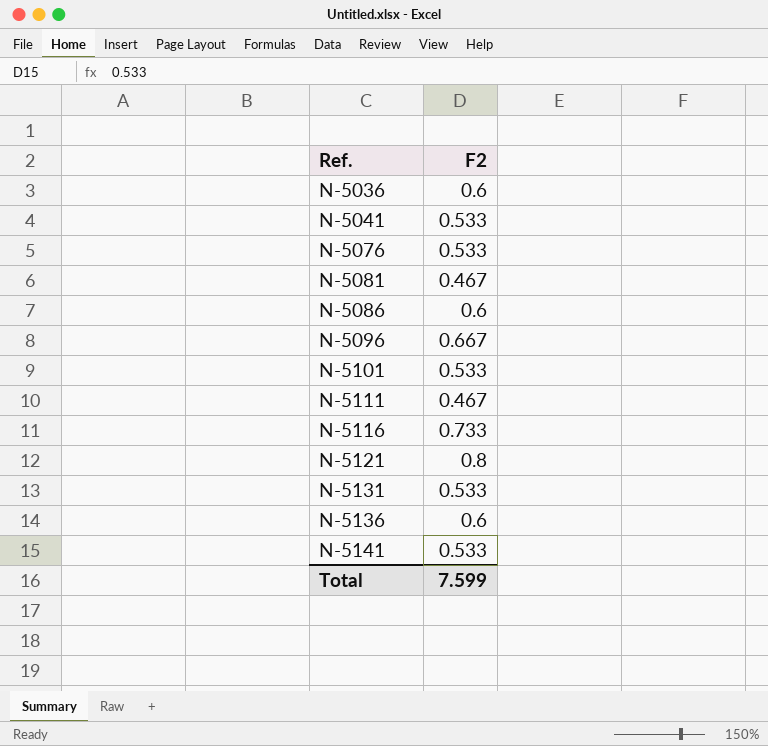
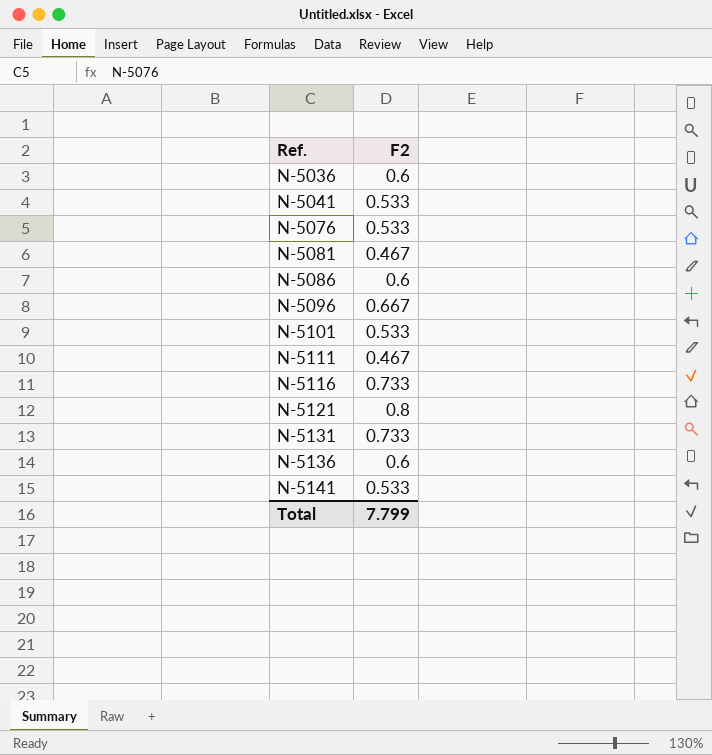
N-5131 | F2: 0.533 -> 0.733
Total | F2: 7.599 -> 7.799

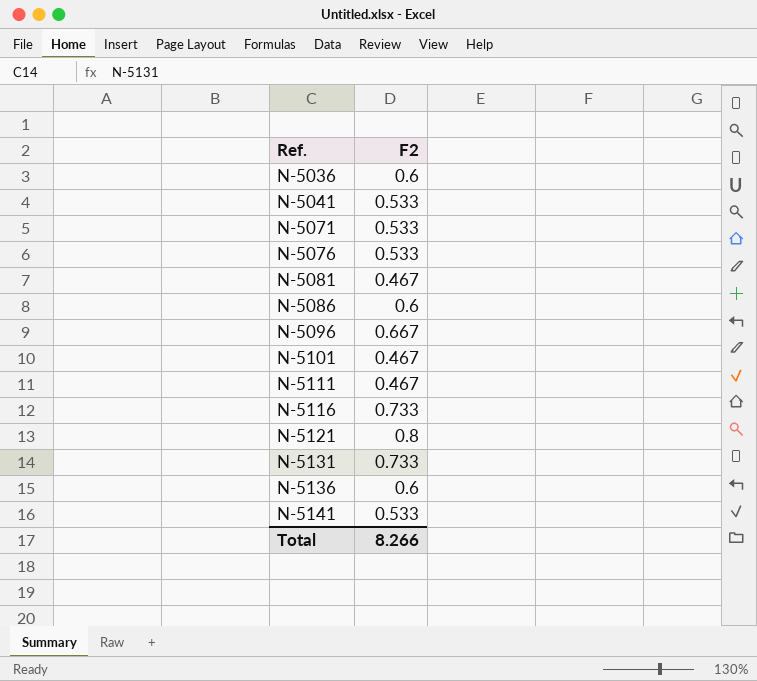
row N-5071: none -> 0.533
N-5101 | F2: 0.533 -> 0.467
Total | F2: 7.799 -> 8.266

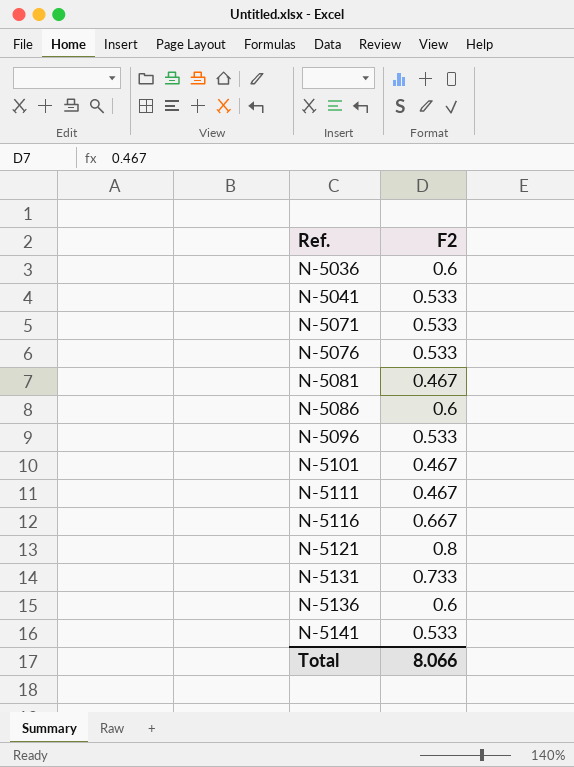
N-5096 | F2: 0.667 -> 0.533
N-5116 | F2: 0.733 -> 0.667
Total | F2: 8.266 -> 8.066

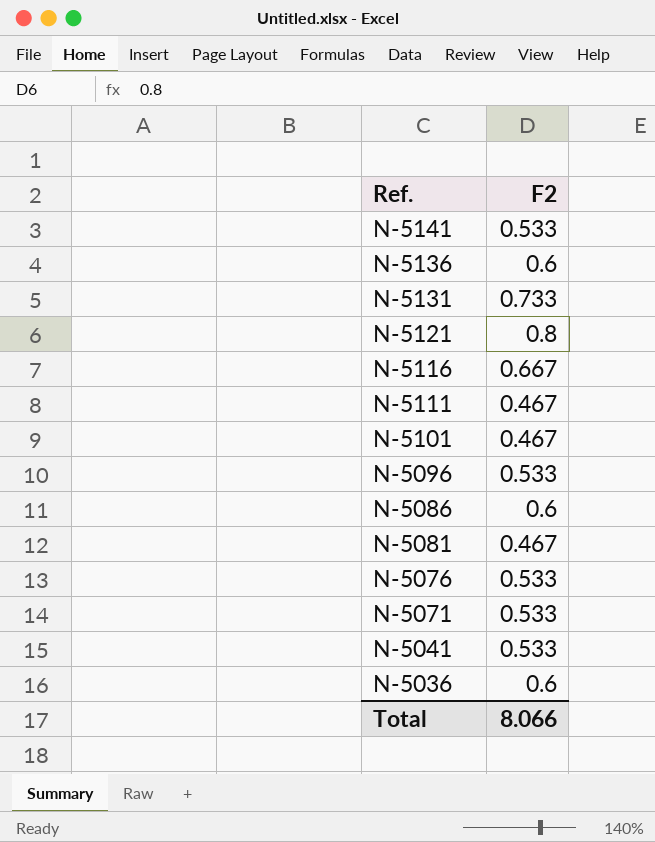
row order: Ref. ascending -> Ref. descending

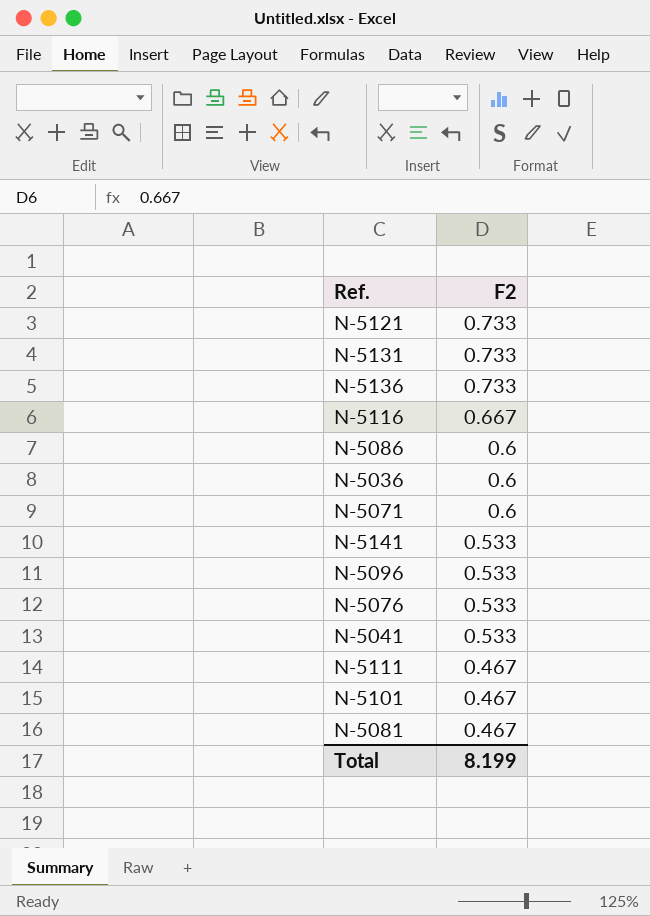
row order: Ref. descending -> F2 descending
N-5121 | F2: 0.8 -> 0.733
N-5136 | F2: 0.6 -> 0.733
N-5071 | F2: 0.533 -> 0.6
Total | F2: 8.066 -> 8.199

